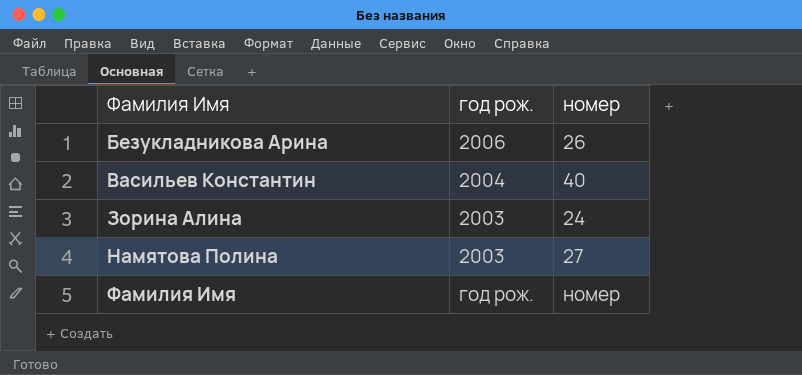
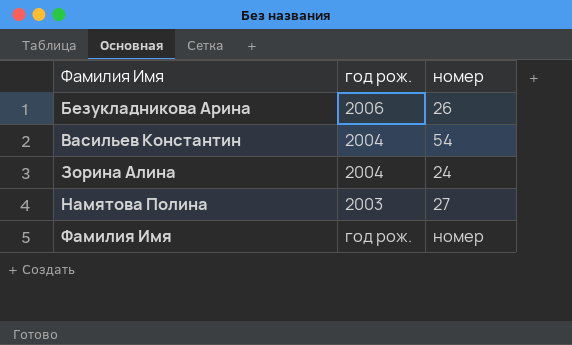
Васильев Константин | номер: 40 -> 54
Зорина Алина | год рож.: 2003 -> 2004

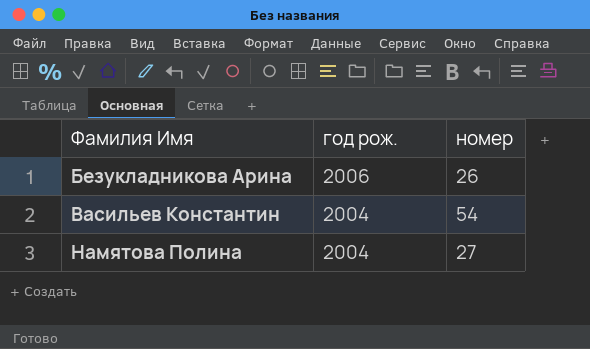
row Зорина Алина: 2004 | 24 -> none
row Фамилия Имя: год рож. | номер -> none
Намятова Полина | год рож.: 2003 -> 2004

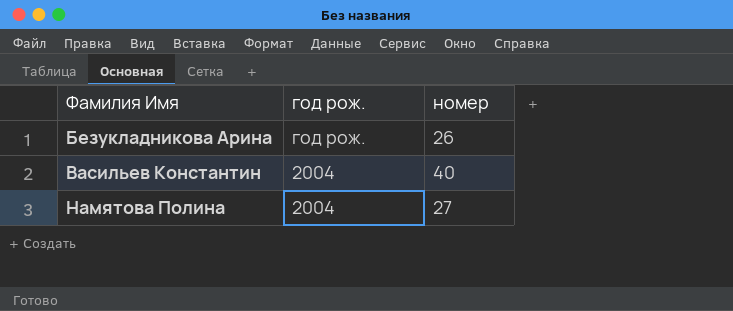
Безукладникова Арина | год рож.: 2006 -> год рож.
Васильев Константин | номер: 54 -> 40

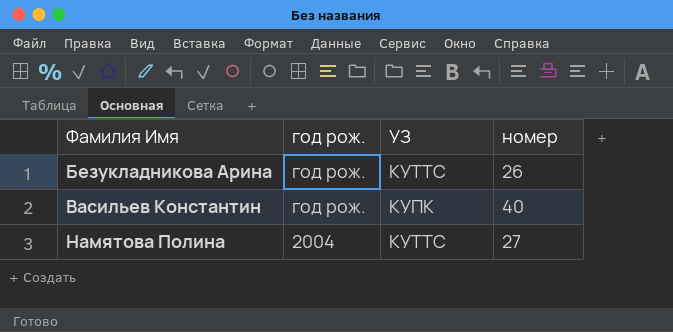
column УЗ | position: none -> 3
Васильев Константин | год рож.: 2004 -> год рож.

